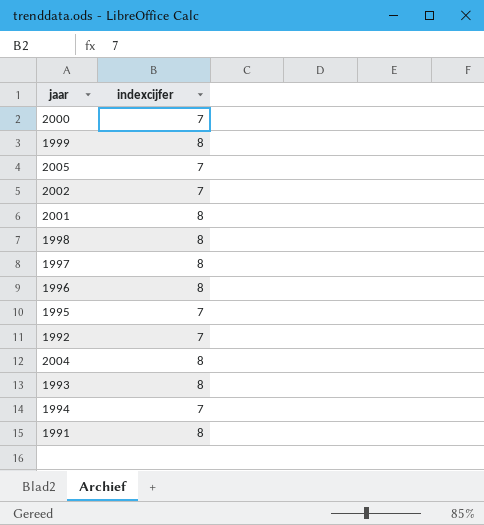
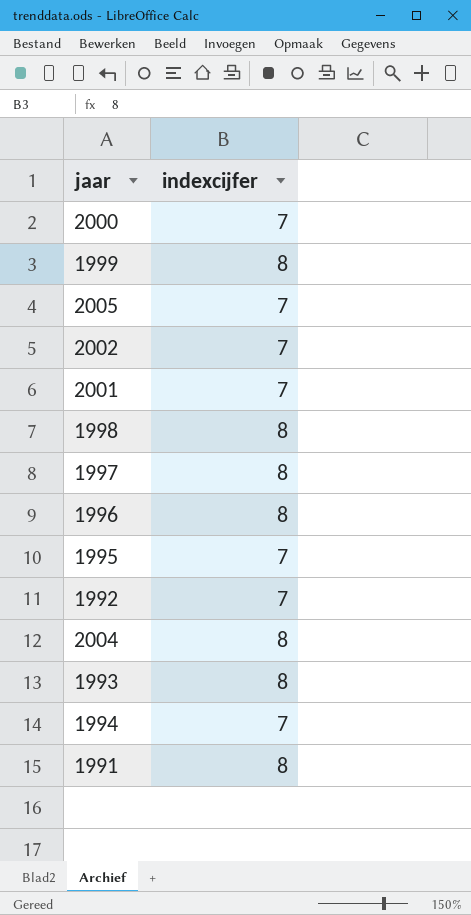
2001 | indexcijfer: 8 -> 7

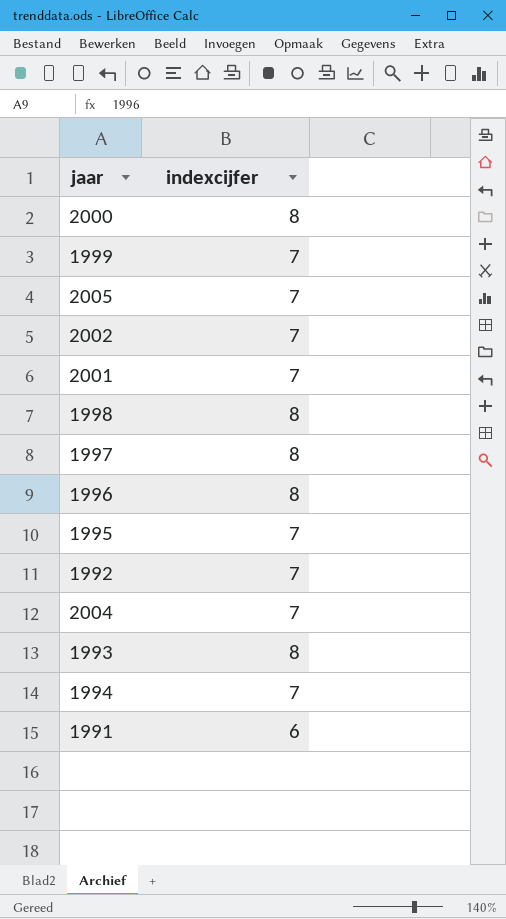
2000 | indexcijfer: 7 -> 8
1999 | indexcijfer: 8 -> 7
2004 | indexcijfer: 8 -> 7
1991 | indexcijfer: 8 -> 6

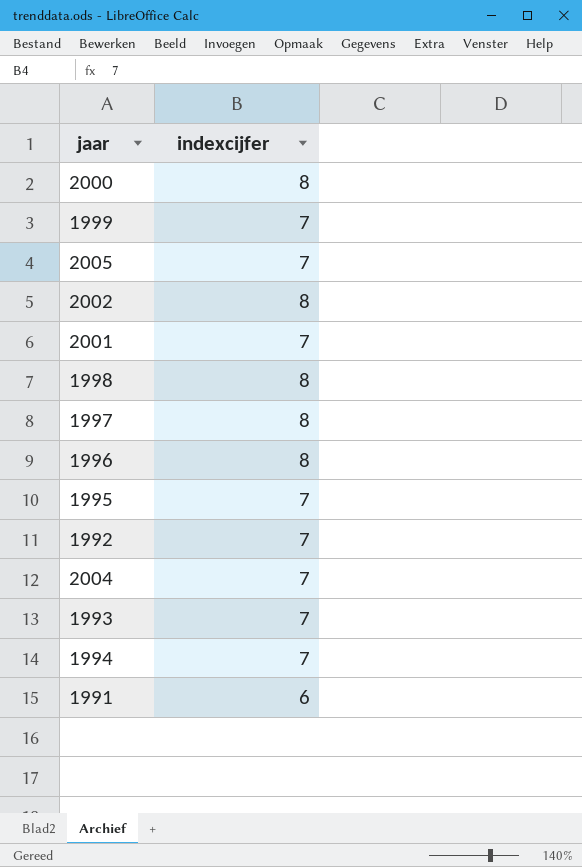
2002 | indexcijfer: 7 -> 8
1993 | indexcijfer: 8 -> 7

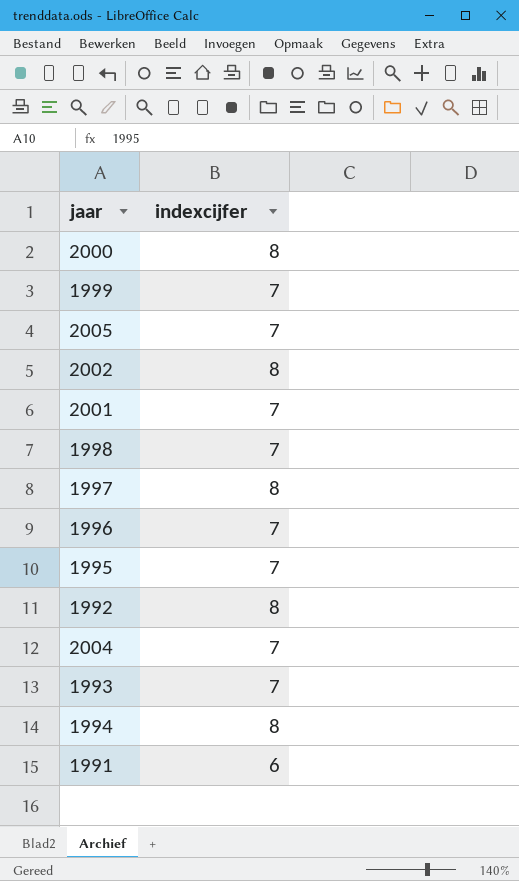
1998 | indexcijfer: 8 -> 7
1996 | indexcijfer: 8 -> 7
1992 | indexcijfer: 7 -> 8
1994 | indexcijfer: 7 -> 8

